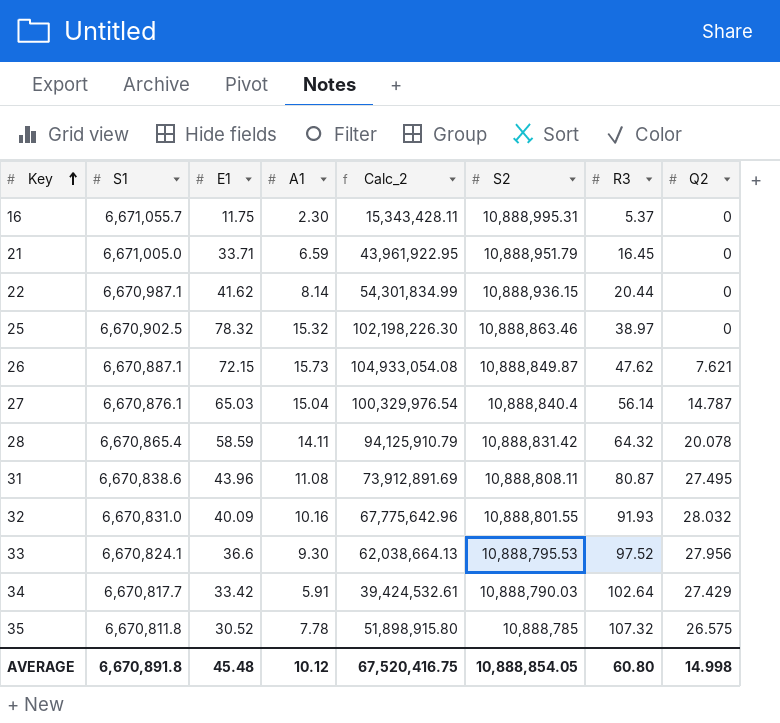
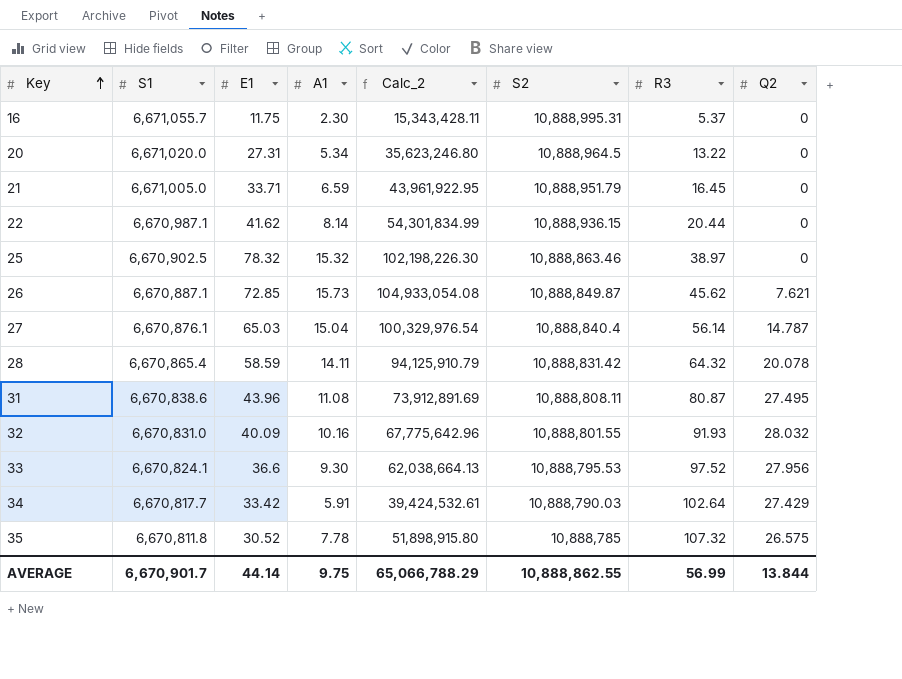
row 20: none -> 6,671,020.0 | 27.31 | 5.34 | 35,623,246.80 | 10,888,964.5 | 13.22 | 0
26 | E1: 72.15 -> 72.85
26 | R3: 47.62 -> 45.62
AVERAGE | S1: 6,670,891.8 -> 6,670,901.7
AVERAGE | E1: 45.48 -> 44.14
AVERAGE | A1: 10.12 -> 9.75
AVERAGE | Calc_2: 67,520,416.75 -> 65,066,788.29
AVERAGE | S2: 10,888,854.05 -> 10,888,862.55
AVERAGE | R3: 60.80 -> 56.99
AVERAGE | Q2: 14.998 -> 13.844

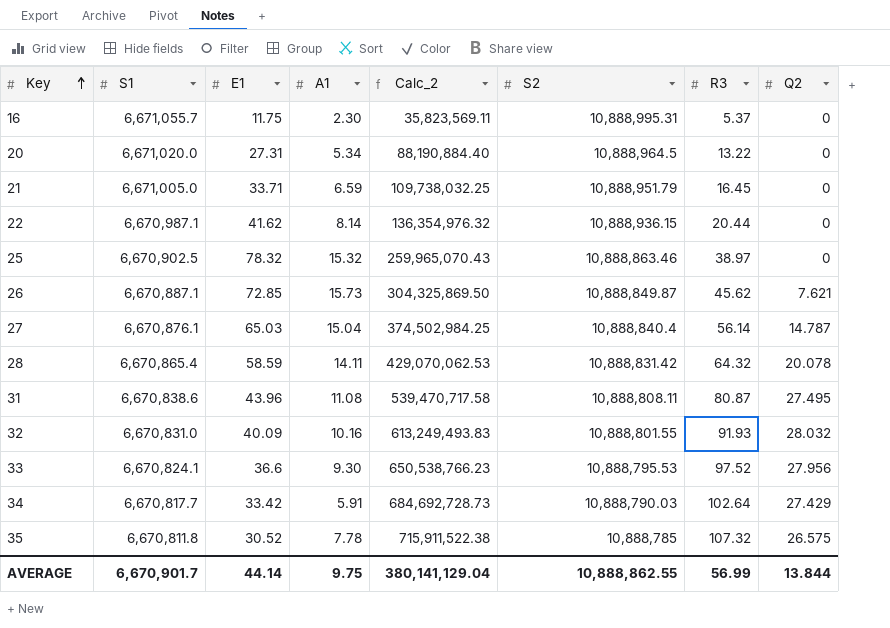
column Calc_2 | formula: [S1] * [A1] -> [S1] * [R3]
AVERAGE | Calc_2: 65,066,788.29 -> 380,141,129.04

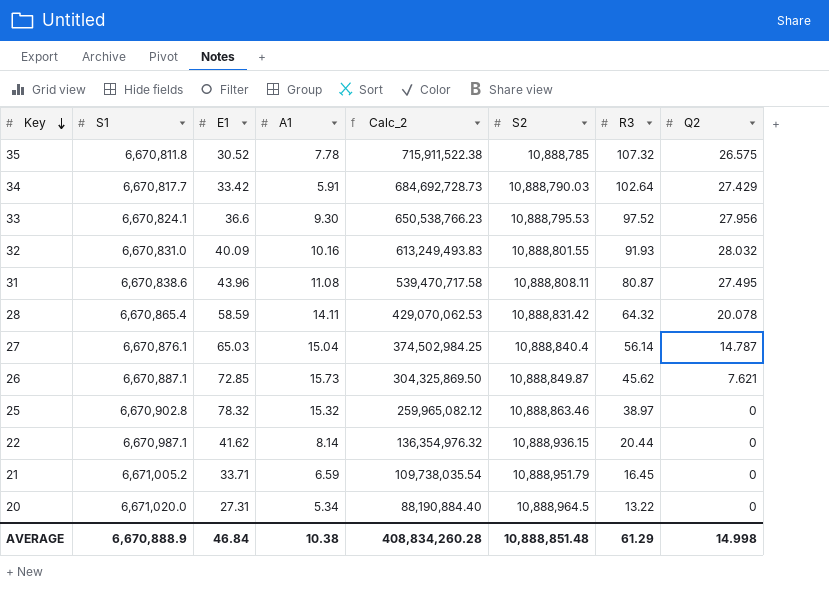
row order: Key ascending -> Key descending
row 16: 6,671,055.7 | 11.75 | 2.30 | 35,823,569.11 | 10,888,995.31 | 5.37 | 0 -> none
25 | S1: 6,670,902.5 -> 6,670,902.8
25 | Calc_2: 259,965,070.43 -> 259,965,082.12
21 | S1: 6,671,005.0 -> 6,671,005.2
21 | Calc_2: 109,738,032.25 -> 109,738,035.54
AVERAGE | S1: 6,670,901.7 -> 6,670,888.9
AVERAGE | E1: 44.14 -> 46.84
AVERAGE | A1: 9.75 -> 10.38
AVERAGE | Calc_2: 380,141,129.04 -> 408,834,260.28
AVERAGE | S2: 10,888,862.55 -> 10,888,851.48
AVERAGE | R3: 56.99 -> 61.29
AVERAGE | Q2: 13.844 -> 14.998

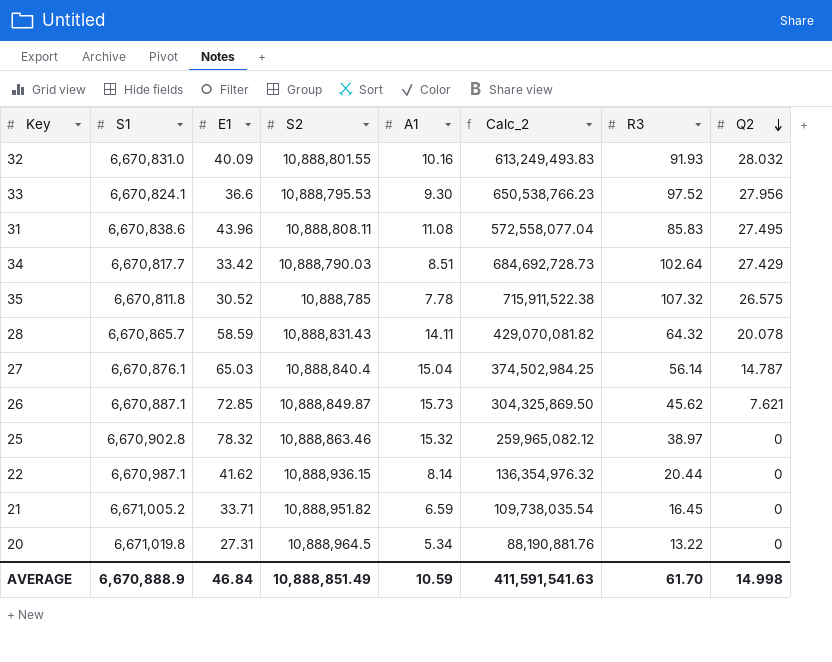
row order: Key descending -> Q2 descending
column S2 | position: 6 -> 4
31 | Calc_2: 539,470,717.58 -> 572,558,077.04
31 | R3: 80.87 -> 85.83
34 | A1: 5.91 -> 8.51
28 | S1: 6,670,865.4 -> 6,670,865.7
28 | S2: 10,888,831.42 -> 10,888,831.43
28 | Calc_2: 429,070,062.53 -> 429,070,081.82
21 | S2: 10,888,951.79 -> 10,888,951.82
20 | S1: 6,671,020.0 -> 6,671,019.8
20 | Calc_2: 88,190,884.40 -> 88,190,881.76
AVERAGE | S2: 10,888,851.48 -> 10,888,851.49
AVERAGE | A1: 10.38 -> 10.59
AVERAGE | Calc_2: 408,834,260.28 -> 411,591,541.63
AVERAGE | R3: 61.29 -> 61.70

